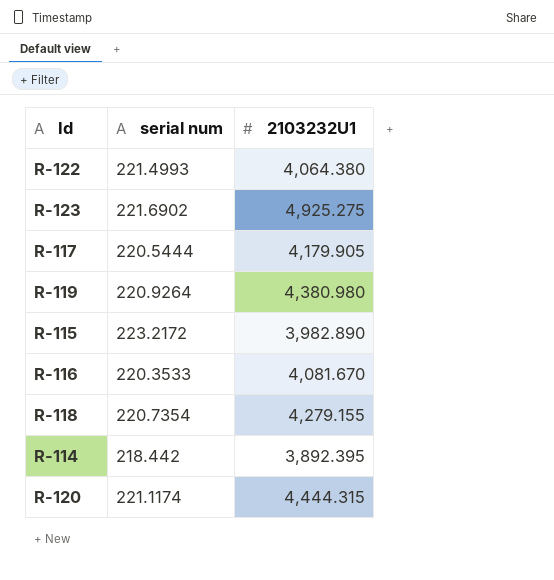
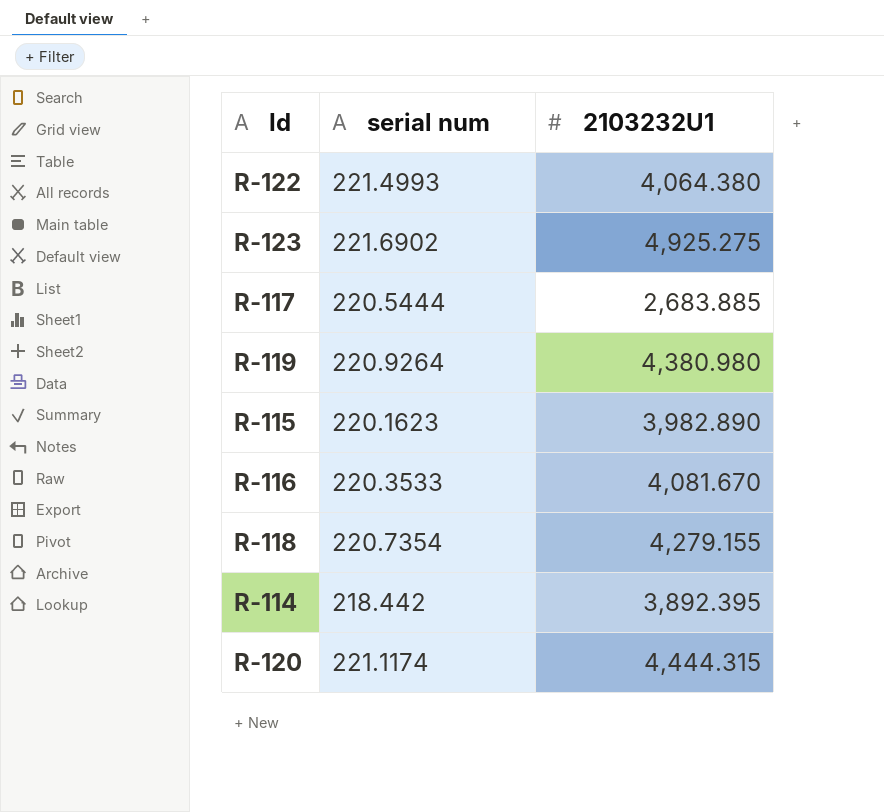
R-117 | 2103232U1: 4,179.905 -> 2,683.885
R-115 | serial num: 223.2172 -> 220.1623

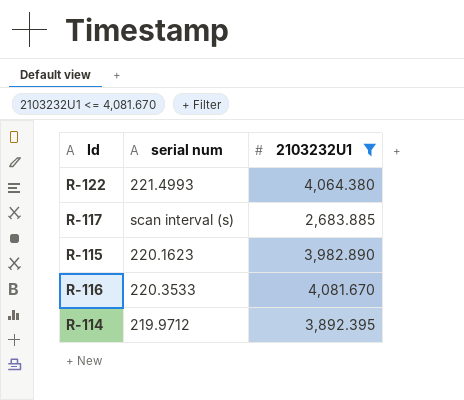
filter: none -> 2103232U1 <= 4,081.670
R-117 | serial num: 220.5444 -> scan interval (s)
R-114 | serial num: 218.442 -> 219.9712

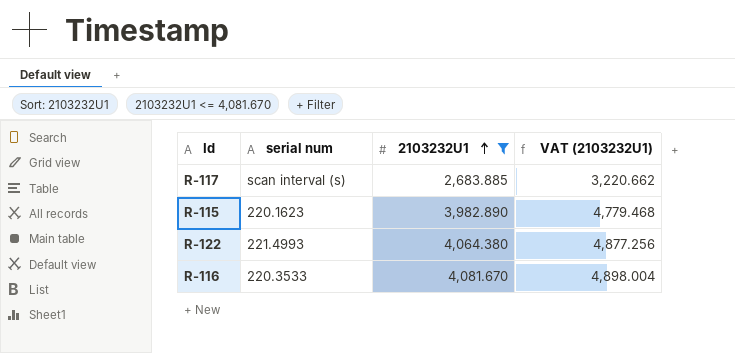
row order: none -> 2103232U1 ascending
column VAT (2103232U1) | formula: none -> [2103232U1] * 1.2
row R-114: 219.9712 | 3,892.395 -> none

